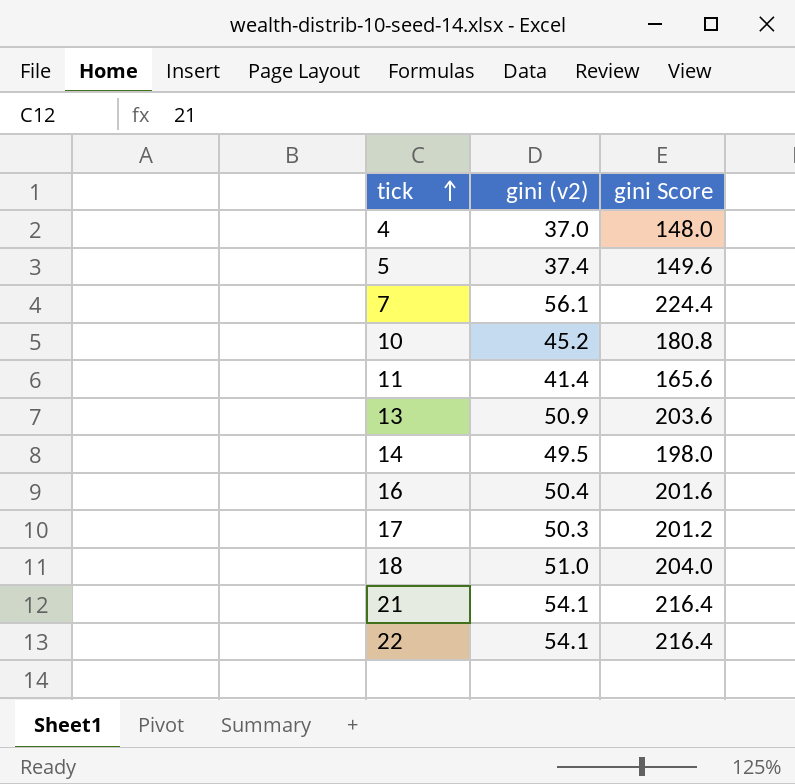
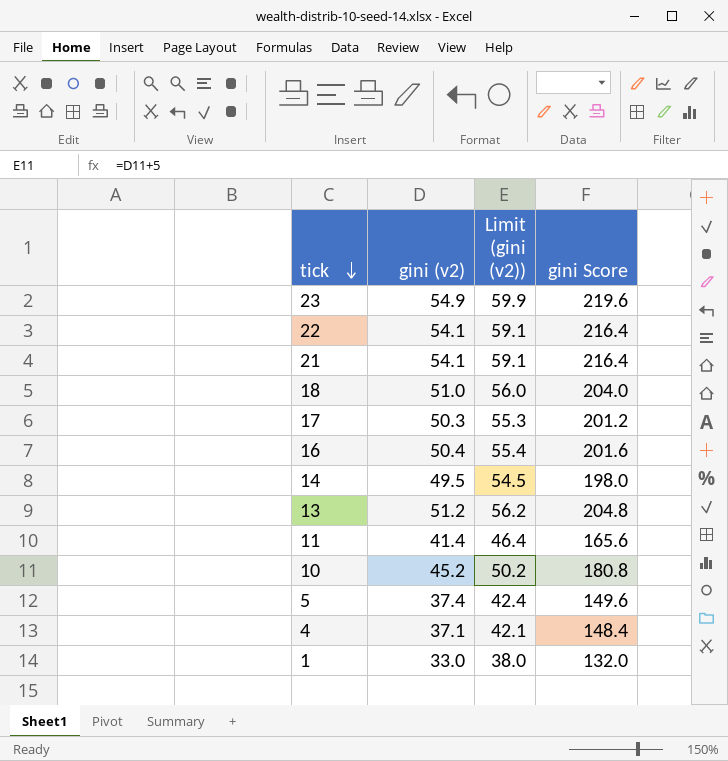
row order: tick ascending -> tick descending
column Limit (gini (v2)) | formula: none -> [gini (v2)] + 5
row 7: 56.1 | 224.4 -> none
row 23: none -> 54.9 | 59.9 | 219.6
13 | gini (v2): 50.9 -> 51.2
13 | gini Score: 203.6 -> 204.8
4 | gini (v2): 37.0 -> 37.1
4 | gini Score: 148.0 -> 148.4
row 1: none -> 33.0 | 38.0 | 132.0

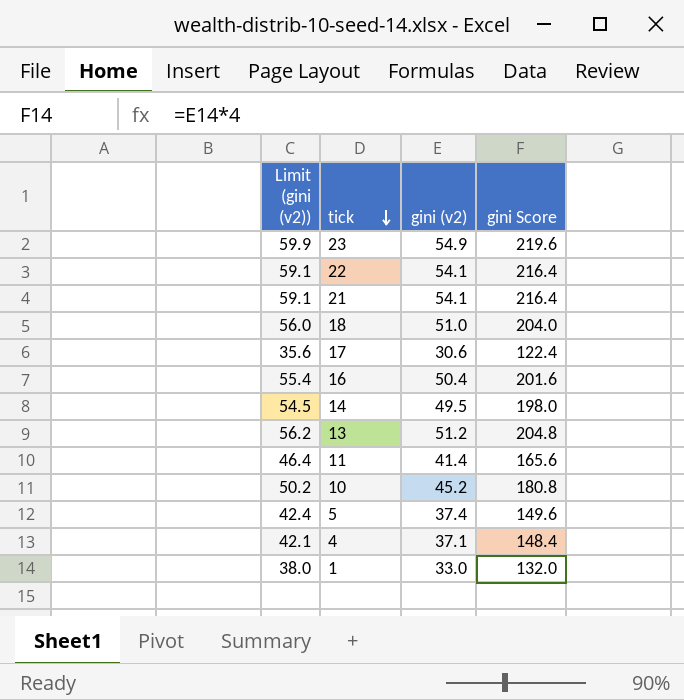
column Limit (gini (v2)) | position: 3 -> 1
17 | Limit (gini (v2)): 55.3 -> 35.6
17 | gini (v2): 50.3 -> 30.6
17 | gini Score: 201.2 -> 122.4

